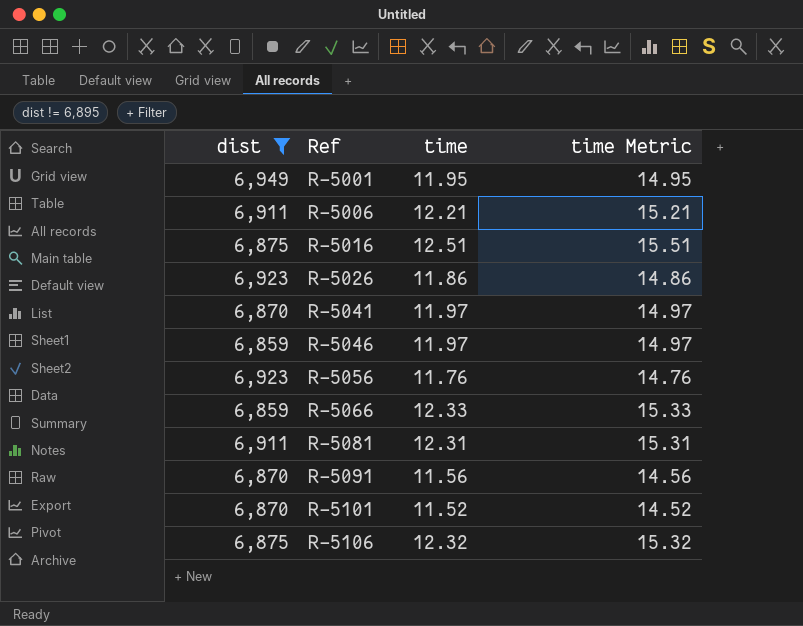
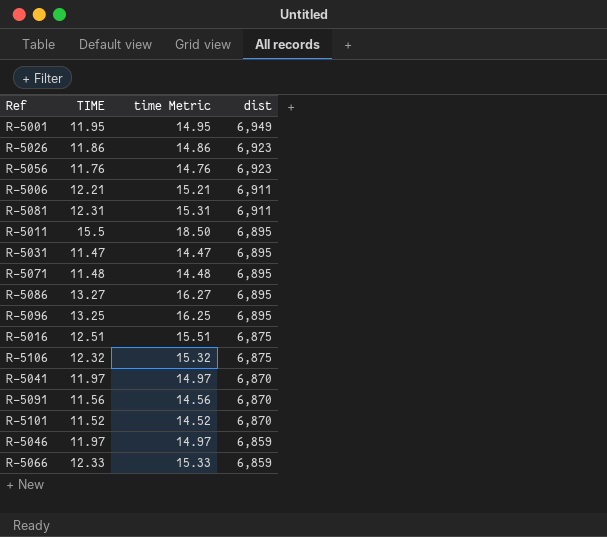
filter: dist != 6,895 -> none
row order: Ref ascending -> dist descending
column name: time -> TIME
column dist | position: 1 -> 4

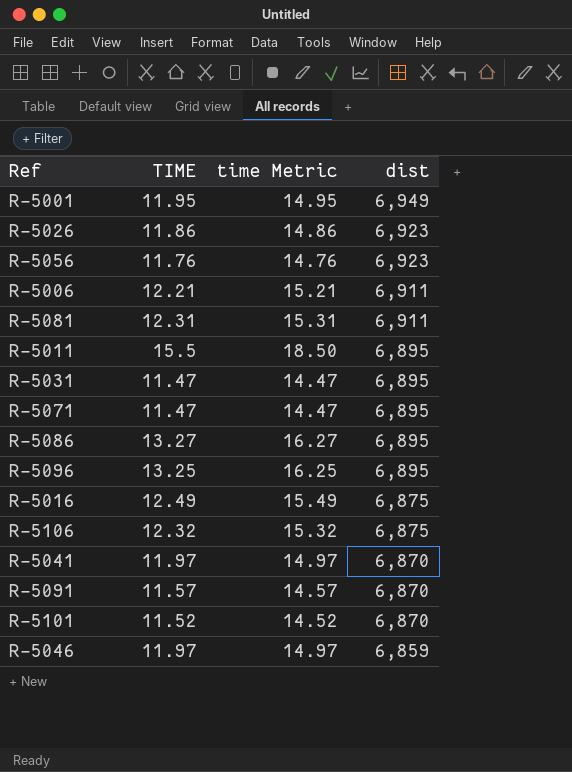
row R-5066: 12.33 | 15.33 | 6,859 -> none
R-5071 | TIME: 11.48 -> 11.47
R-5071 | time Metric: 14.48 -> 14.47
R-5016 | TIME: 12.51 -> 12.49
R-5016 | time Metric: 15.51 -> 15.49
R-5091 | TIME: 11.56 -> 11.57
R-5091 | time Metric: 14.56 -> 14.57

